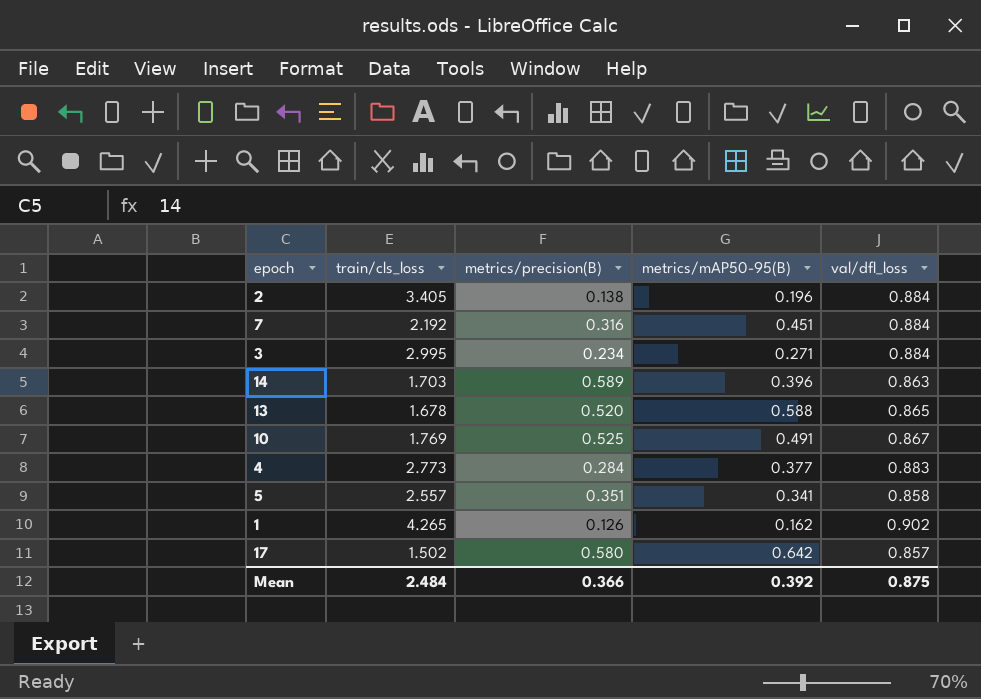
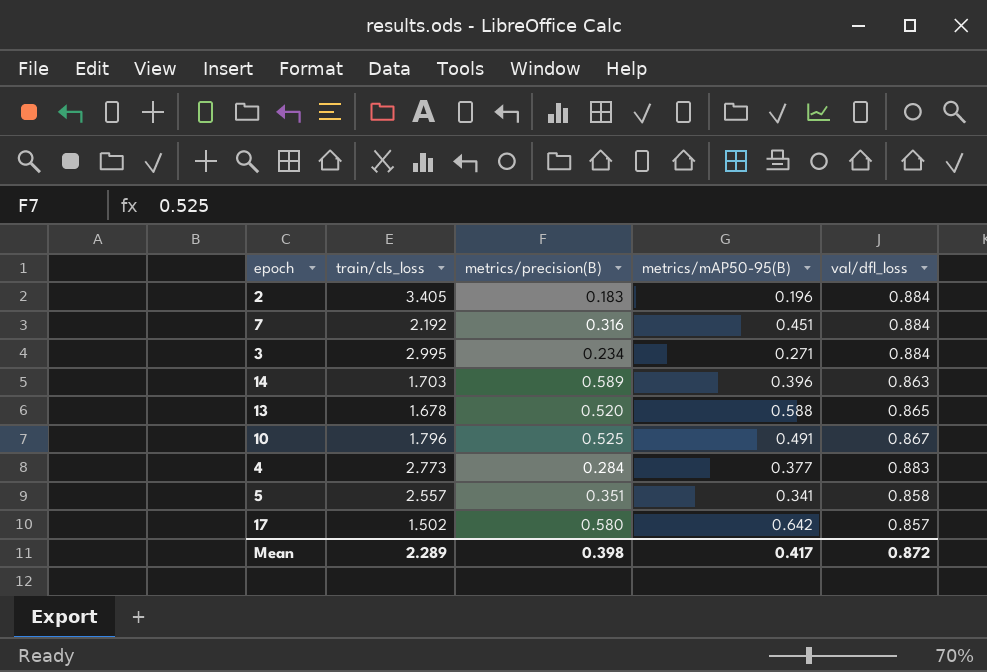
row 1: 4.265 | 0.126 | 0.162 | 0.902 -> none
2 | metrics/precision(B): 0.138 -> 0.183
10 | train/cls_loss: 1.769 -> 1.796
Mean | train/cls_loss: 2.484 -> 2.289
Mean | metrics/precision(B): 0.366 -> 0.398
Mean | metrics/mAP50-95(B): 0.392 -> 0.417
Mean | val/dfl_loss: 0.875 -> 0.872

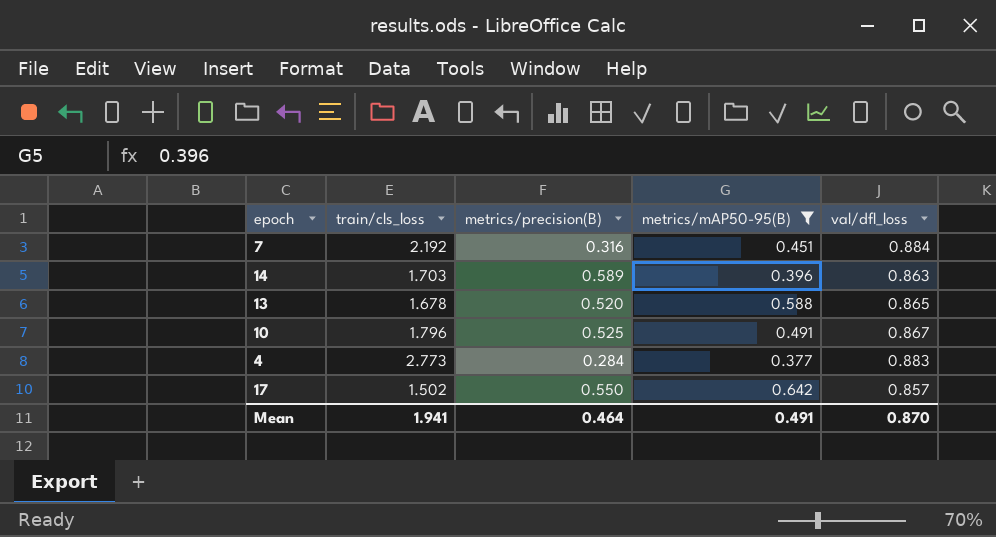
filter: none -> metrics/mAP50-95(B) >= 0.377
17 | metrics/precision(B): 0.580 -> 0.550
Mean | train/cls_loss: 2.289 -> 1.941
Mean | metrics/precision(B): 0.398 -> 0.464
Mean | metrics/mAP50-95(B): 0.417 -> 0.491
Mean | val/dfl_loss: 0.872 -> 0.870

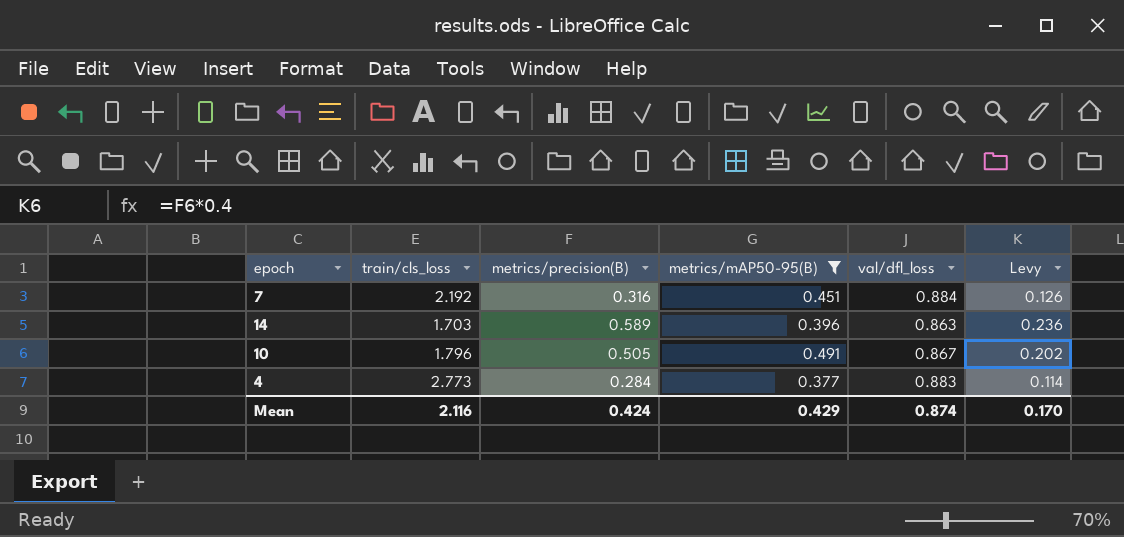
column Levy | formula: none -> [metrics/precision(B)] * 0.4
row 13: 1.678 | 0.520 | 0.588 | 0.865 -> none
row 17: 1.502 | 0.550 | 0.642 | 0.857 -> none
10 | metrics/precision(B): 0.525 -> 0.505
Mean | train/cls_loss: 1.941 -> 2.116
Mean | metrics/precision(B): 0.464 -> 0.424
Mean | metrics/mAP50-95(B): 0.491 -> 0.429
Mean | val/dfl_loss: 0.870 -> 0.874

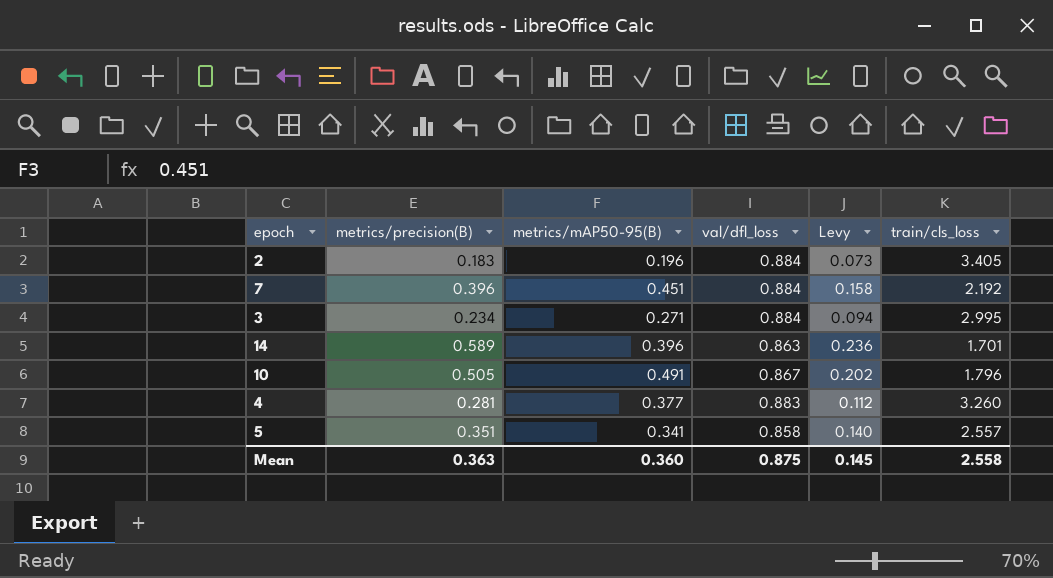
filter: metrics/mAP50-95(B) >= 0.377 -> none
column train/cls_loss | position: 2 -> 6
7 | metrics/precision(B): 0.316 -> 0.396
7 | Levy: 0.126 -> 0.158
14 | train/cls_loss: 1.703 -> 1.701
4 | metrics/precision(B): 0.284 -> 0.281
4 | Levy: 0.114 -> 0.112
4 | train/cls_loss: 2.773 -> 3.260
Mean | metrics/precision(B): 0.424 -> 0.363
Mean | metrics/mAP50-95(B): 0.429 -> 0.360
Mean | val/dfl_loss: 0.874 -> 0.875
Mean | Levy: 0.170 -> 0.145
Mean | train/cls_loss: 2.116 -> 2.558

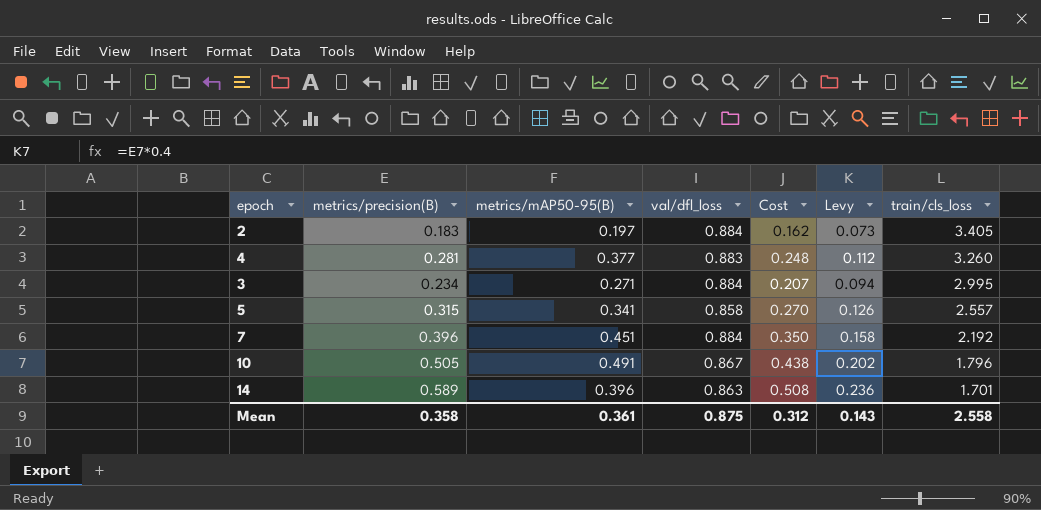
row order: none -> train/cls_loss descending
column Cost | formula: none -> [metrics/precision(B)] * [val/dfl_loss]
2 | metrics/mAP50-95(B): 0.196 -> 0.197
5 | metrics/precision(B): 0.351 -> 0.315
5 | Levy: 0.140 -> 0.126
Mean | metrics/precision(B): 0.363 -> 0.358
Mean | metrics/mAP50-95(B): 0.360 -> 0.361
Mean | Levy: 0.145 -> 0.143

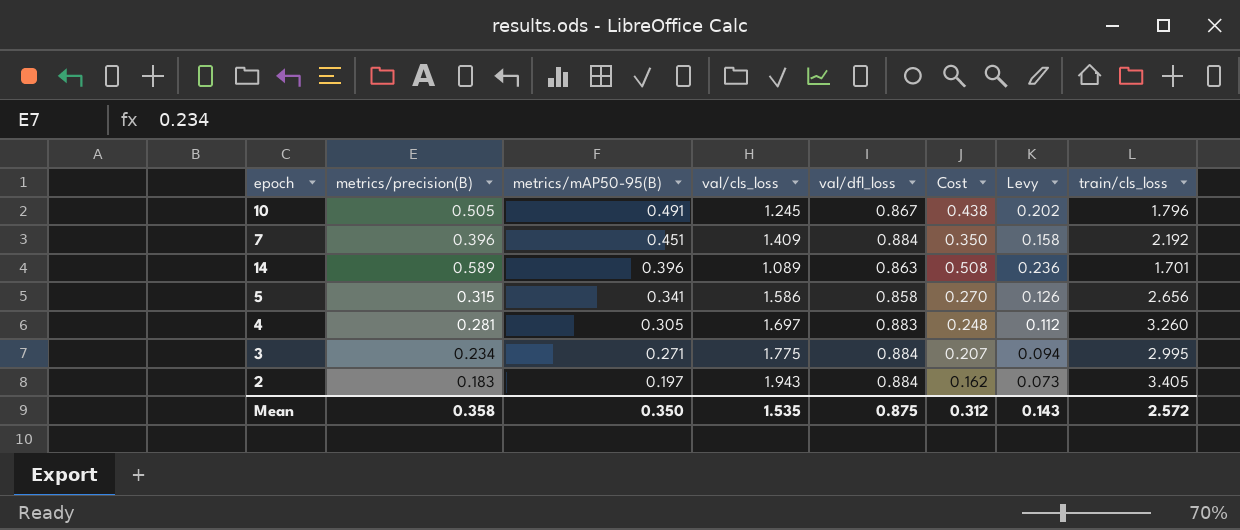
row order: train/cls_loss descending -> metrics/mAP50-95(B) descending
column val/cls_loss | position: none -> 4
5 | train/cls_loss: 2.557 -> 2.656
4 | metrics/mAP50-95(B): 0.377 -> 0.305
Mean | metrics/mAP50-95(B): 0.361 -> 0.350
Mean | train/cls_loss: 2.558 -> 2.572

